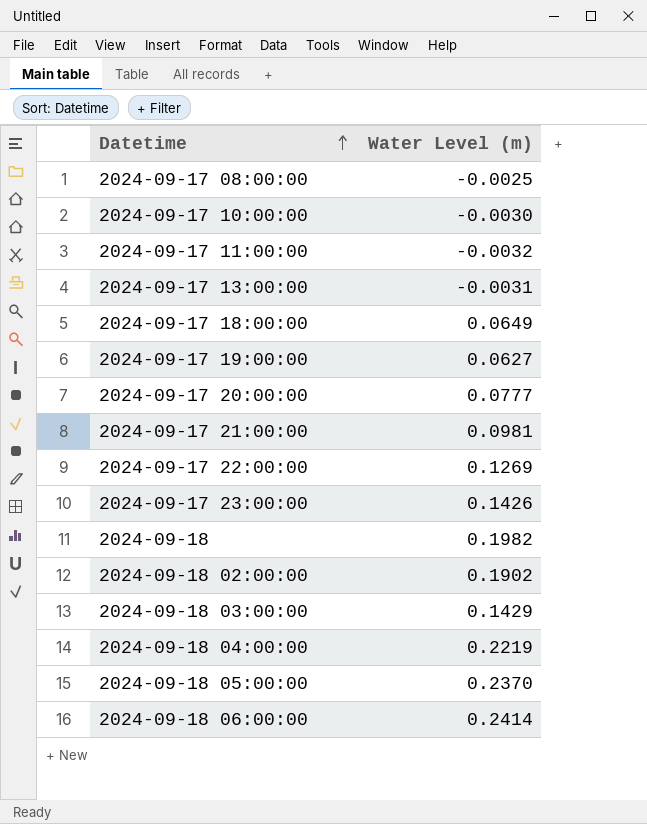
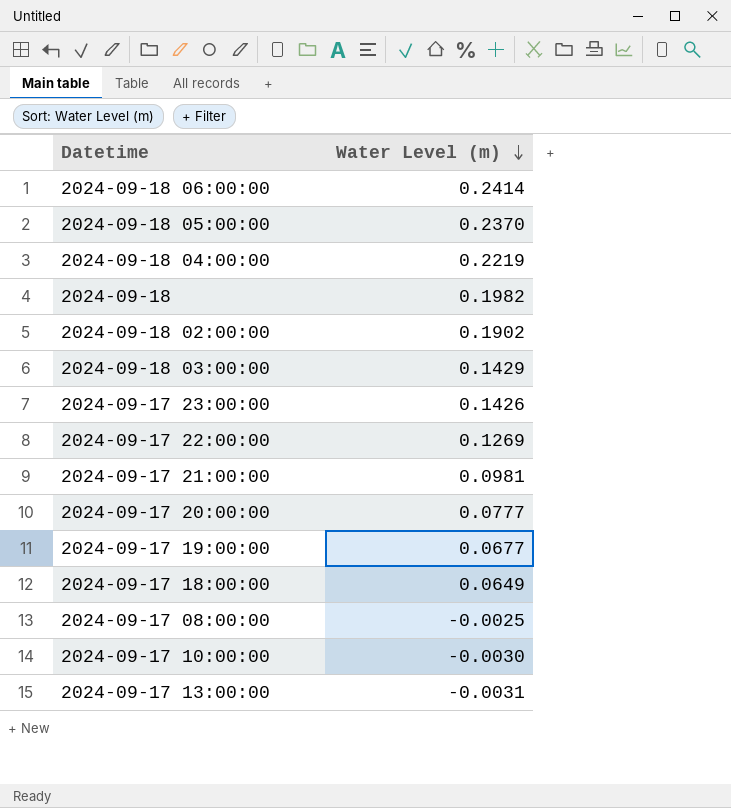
row order: Datetime ascending -> Water Level (m) descending
row 2024-09-17 11:00:00: -0.0032 -> none
2024-09-17 19:00:00 | Water Level (m): 0.0627 -> 0.0677

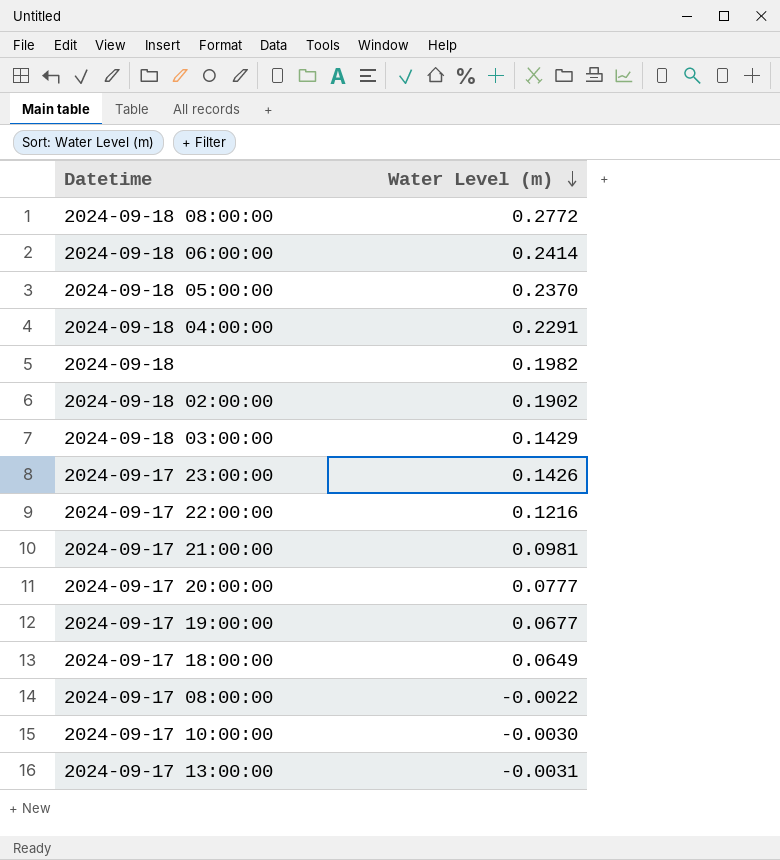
row 2024-09-18 08:00:00: none -> 0.2772
2024-09-18 04:00:00 | Water Level (m): 0.2219 -> 0.2291
2024-09-17 22:00:00 | Water Level (m): 0.1269 -> 0.1216
2024-09-17 08:00:00 | Water Level (m): -0.0025 -> -0.0022

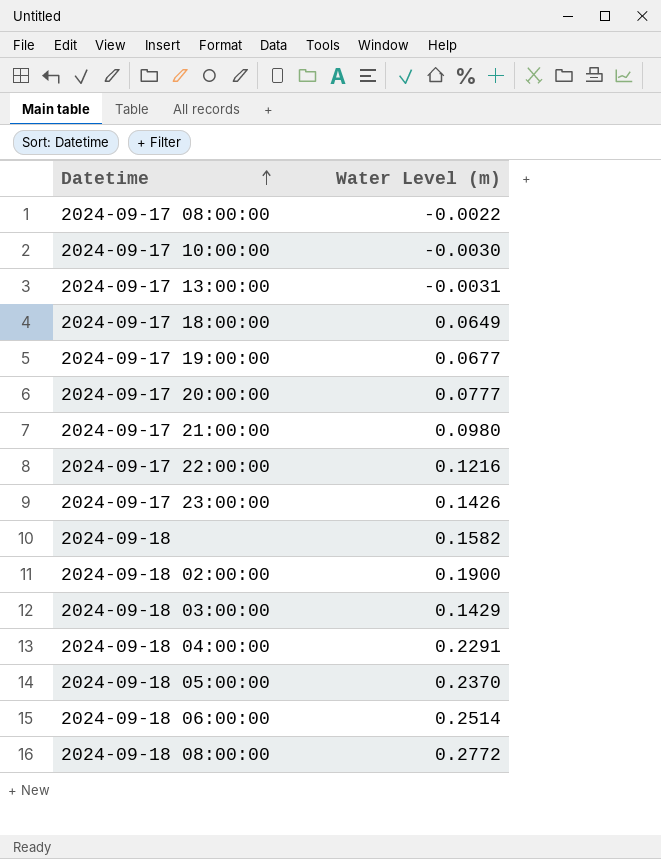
row order: Water Level (m) descending -> Datetime ascending
2024-09-17 21:00:00 | Water Level (m): 0.0981 -> 0.0980
2024-09-18 | Water Level (m): 0.1982 -> 0.1582
2024-09-18 02:00:00 | Water Level (m): 0.1902 -> 0.1900
2024-09-18 06:00:00 | Water Level (m): 0.2414 -> 0.2514

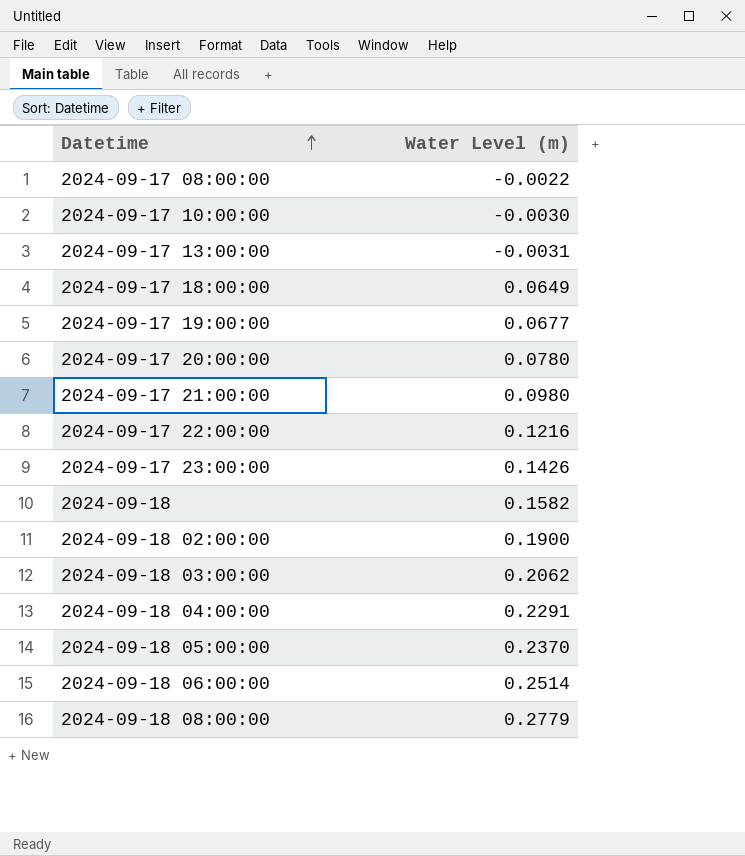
2024-09-17 20:00:00 | Water Level (m): 0.0777 -> 0.0780
2024-09-18 03:00:00 | Water Level (m): 0.1429 -> 0.2062
2024-09-18 08:00:00 | Water Level (m): 0.2772 -> 0.2779

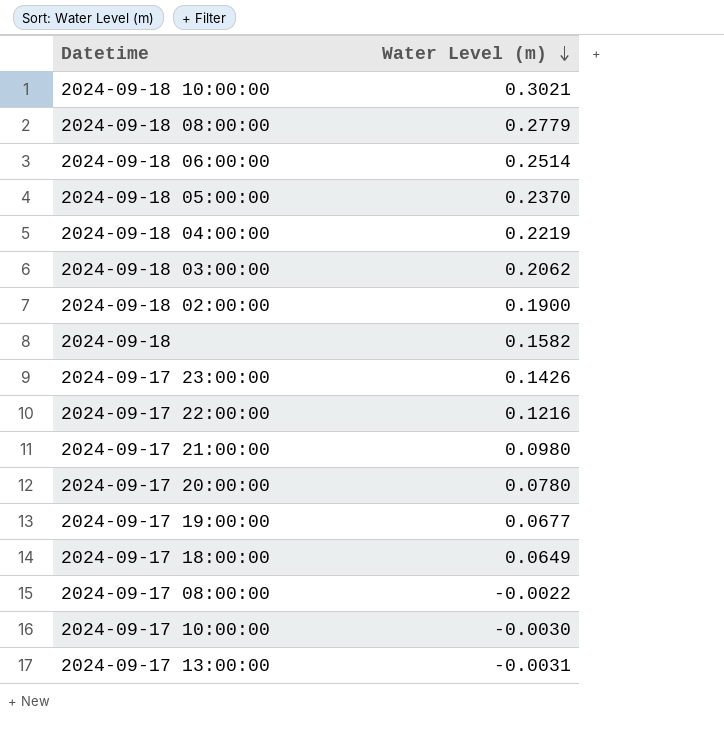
row order: Datetime ascending -> Water Level (m) descending
row 2024-09-18 10:00:00: none -> 0.3021
2024-09-18 04:00:00 | Water Level (m): 0.2291 -> 0.2219

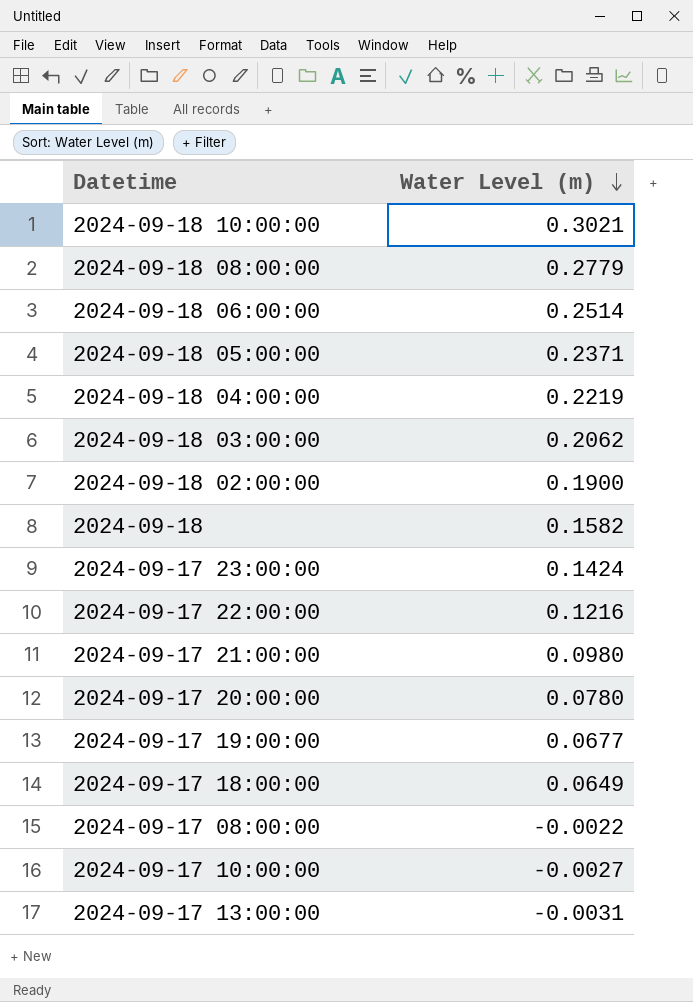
2024-09-18 05:00:00 | Water Level (m): 0.2370 -> 0.2371
2024-09-17 23:00:00 | Water Level (m): 0.1426 -> 0.1424
2024-09-17 10:00:00 | Water Level (m): -0.0030 -> -0.0027

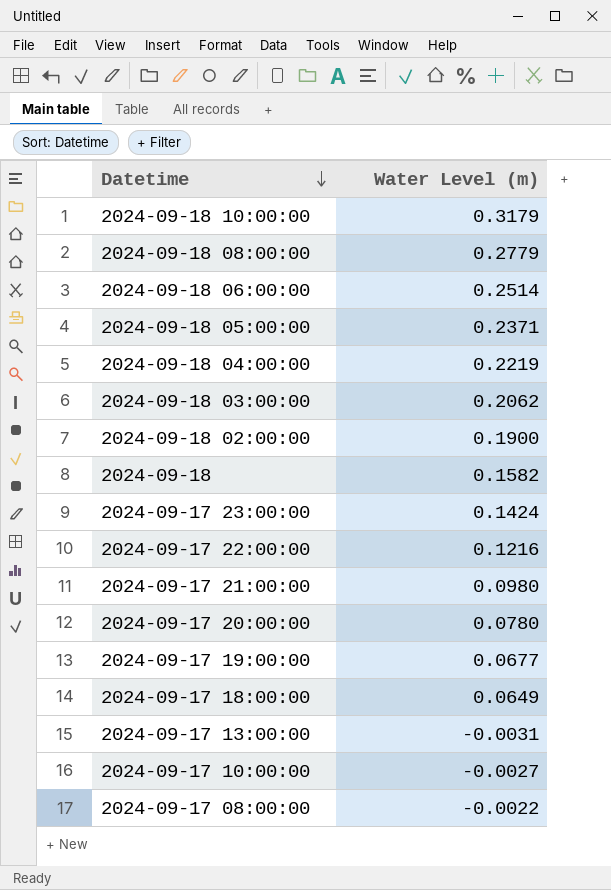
row order: Water Level (m) descending -> Datetime descending
2024-09-18 10:00:00 | Water Level (m): 0.3021 -> 0.3179

